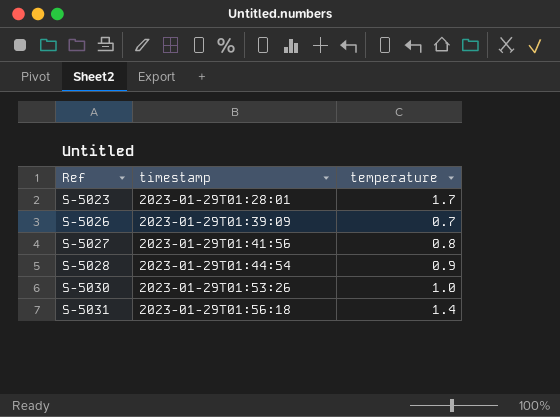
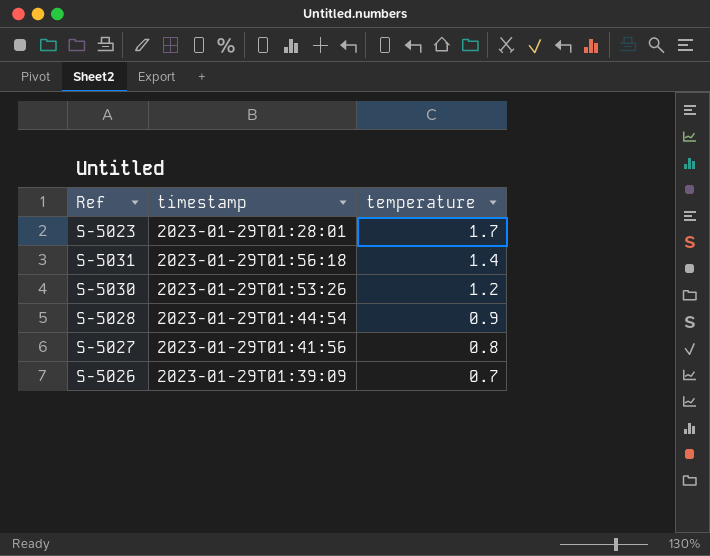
row order: Ref ascending -> temperature descending
S-5030 | temperature: 1.0 -> 1.2

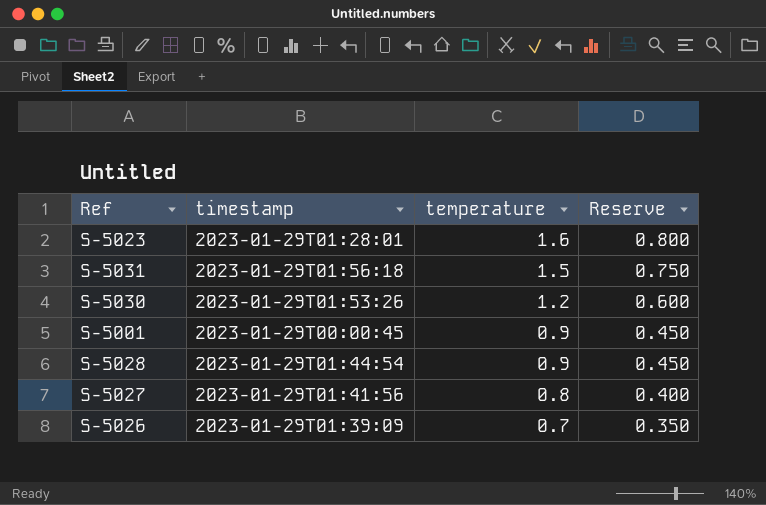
column Reserve | formula: none -> [temperature] * 0.5
S-5023 | temperature: 1.7 -> 1.6
S-5031 | temperature: 1.4 -> 1.5
row S-5001: none -> 2023-01-29T00:00:45 | 0.9 | 0.450

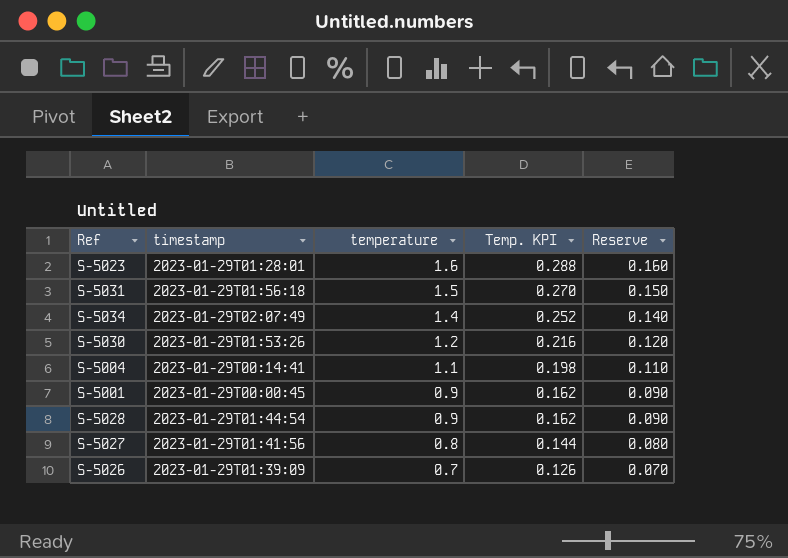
column Temp. KPI | formula: none -> [temperature] * 0.18
column Reserve | formula: [temperature] * 0.5 -> [temperature] * 0.1
row S-5034: none -> 2023-01-29T02:07:49 | 1.4 | 0.252 | 0.140
row S-5004: none -> 2023-01-29T00:14:41 | 1.1 | 0.198 | 0.110

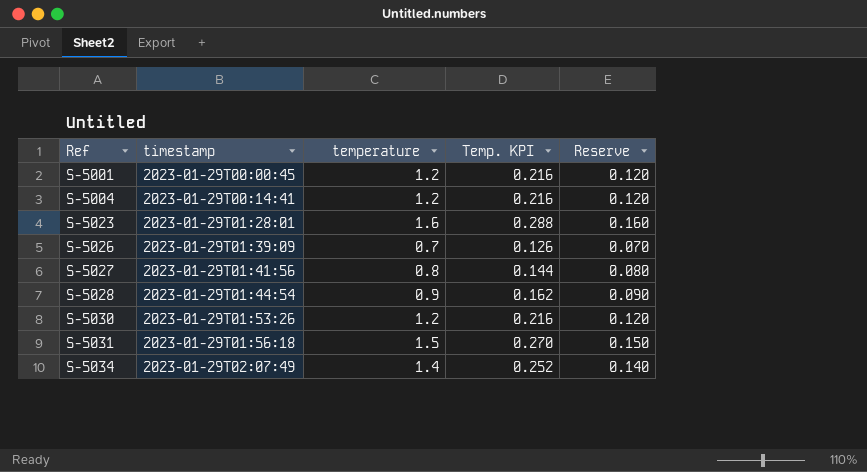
row order: temperature descending -> Ref ascending
S-5001 | temperature: 0.9 -> 1.2
S-5001 | Temp. KPI: 0.162 -> 0.216
S-5001 | Reserve: 0.090 -> 0.120
S-5004 | temperature: 1.1 -> 1.2
S-5004 | Temp. KPI: 0.198 -> 0.216
S-5004 | Reserve: 0.110 -> 0.120

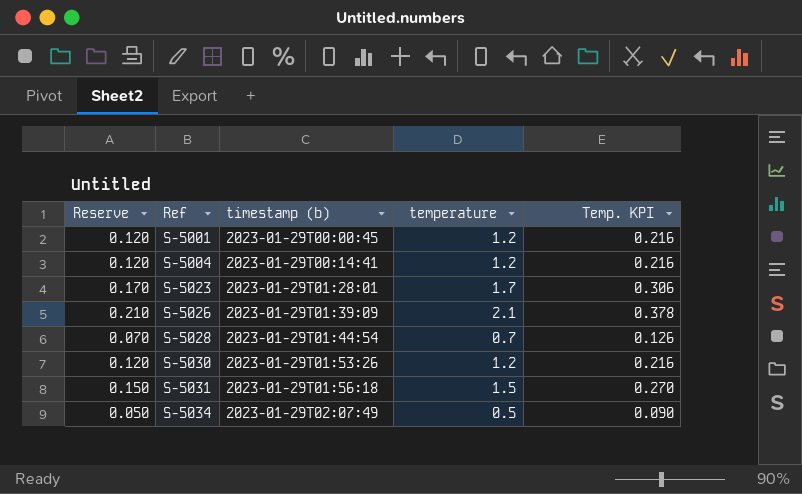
column Reserve | position: 5 -> 1
column name: timestamp -> timestamp (b)
row S-5027: 2023-01-29T01:41:56 | 0.8 | 0.144 | 0.080 -> none
S-5023 | Reserve: 0.160 -> 0.170
S-5023 | temperature: 1.6 -> 1.7
S-5023 | Temp. KPI: 0.288 -> 0.306
S-5026 | Reserve: 0.070 -> 0.210
S-5026 | temperature: 0.7 -> 2.1
S-5026 | Temp. KPI: 0.126 -> 0.378
S-5028 | Reserve: 0.090 -> 0.070
S-5028 | temperature: 0.9 -> 0.7
S-5028 | Temp. KPI: 0.162 -> 0.126
S-5034 | Reserve: 0.140 -> 0.050
S-5034 | temperature: 1.4 -> 0.5
S-5034 | Temp. KPI: 0.252 -> 0.090

